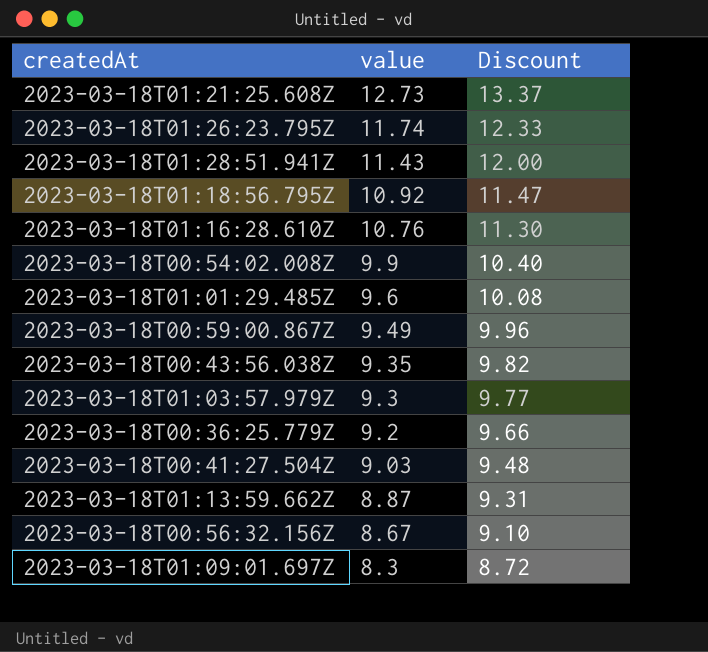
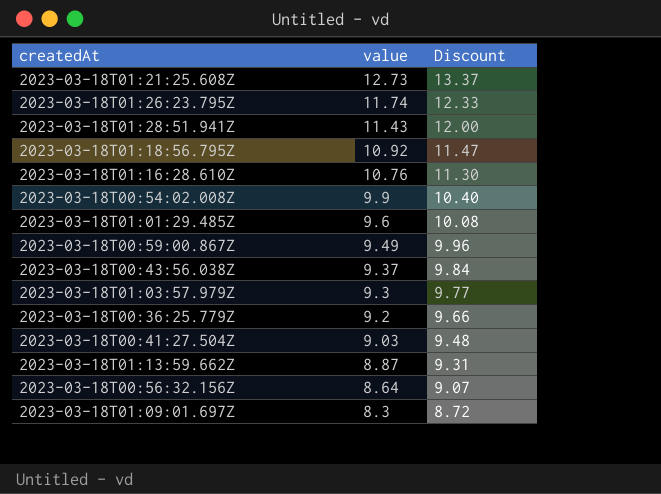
2023-03-18T00:43:56.038Z | value: 9.35 -> 9.37
2023-03-18T00:43:56.038Z | Discount: 9.82 -> 9.84
2023-03-18T00:56:32.156Z | value: 8.67 -> 8.64
2023-03-18T00:56:32.156Z | Discount: 9.10 -> 9.07

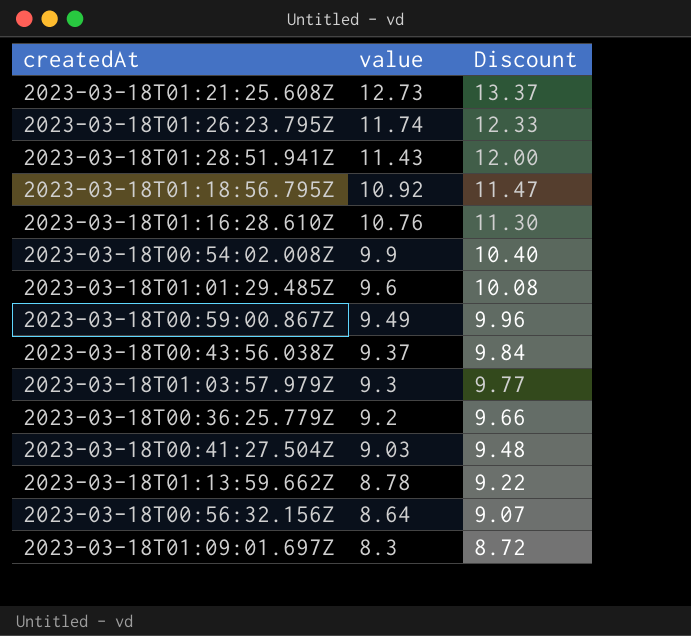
2023-03-18T01:13:59.662Z | value: 8.87 -> 8.78
2023-03-18T01:13:59.662Z | Discount: 9.31 -> 9.22

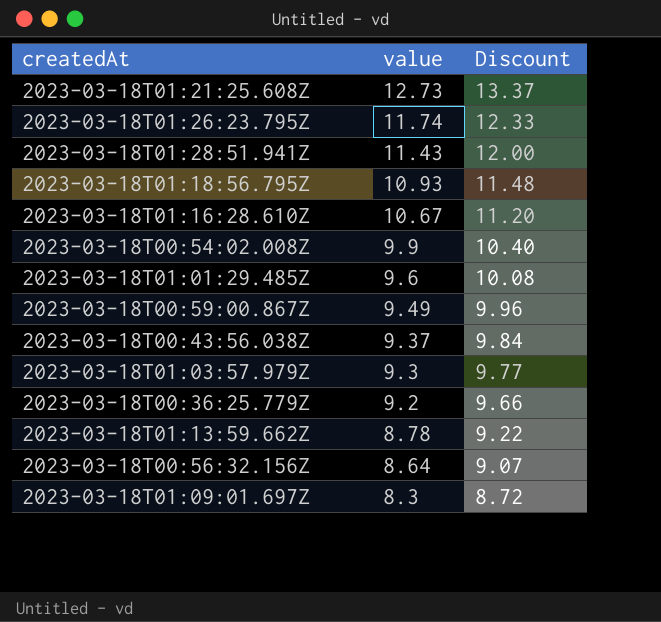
row 2023-03-18T00:41:27.504Z: 9.03 | 9.48 -> none
2023-03-18T01:18:56.795Z | value: 10.92 -> 10.93
2023-03-18T01:18:56.795Z | Discount: 11.47 -> 11.48
2023-03-18T01:16:28.610Z | value: 10.76 -> 10.67
2023-03-18T01:16:28.610Z | Discount: 11.30 -> 11.20

